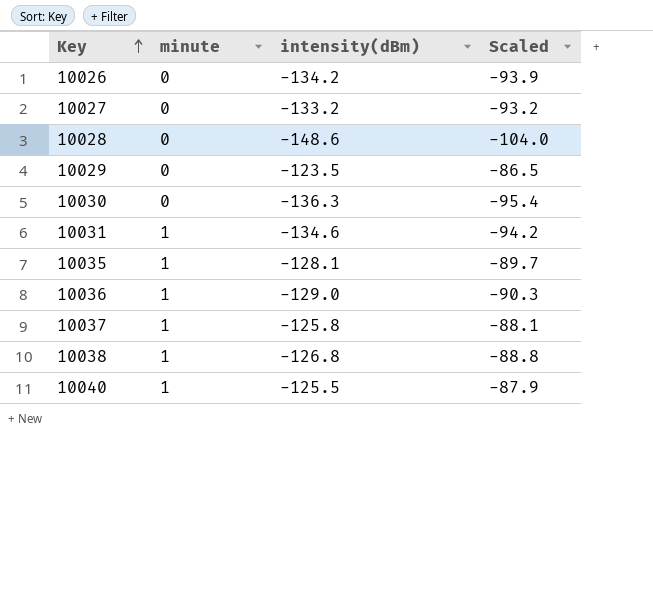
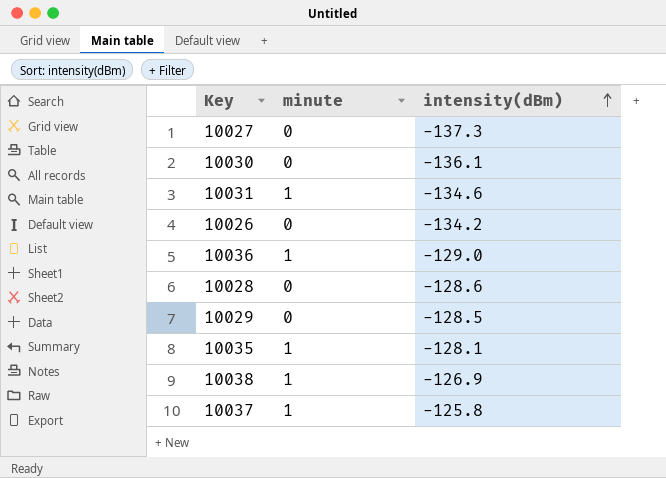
row order: Key ascending -> intensity(dBm) ascending
column Scaled | formula: [intensity(dBm)] * 0.7 -> none
row 10040: 1 | -125.5 | -87.9 -> none
10027 | intensity(dBm): -133.2 -> -137.3
10030 | intensity(dBm): -136.3 -> -136.1
10028 | intensity(dBm): -148.6 -> -128.6
10029 | intensity(dBm): -123.5 -> -128.5
10038 | intensity(dBm): -126.8 -> -126.9

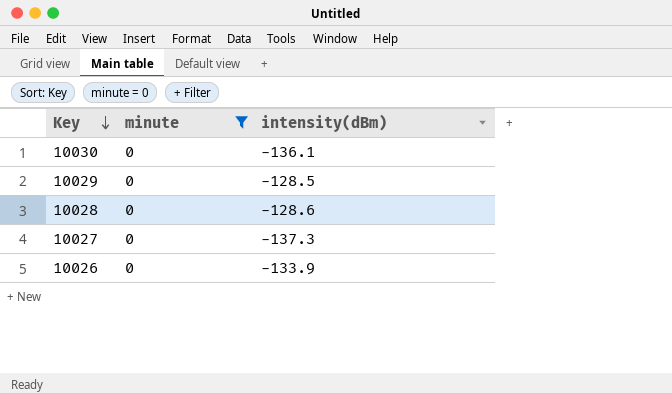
filter: none -> minute = 0
row order: intensity(dBm) ascending -> Key descending
10026 | intensity(dBm): -134.2 -> -133.9

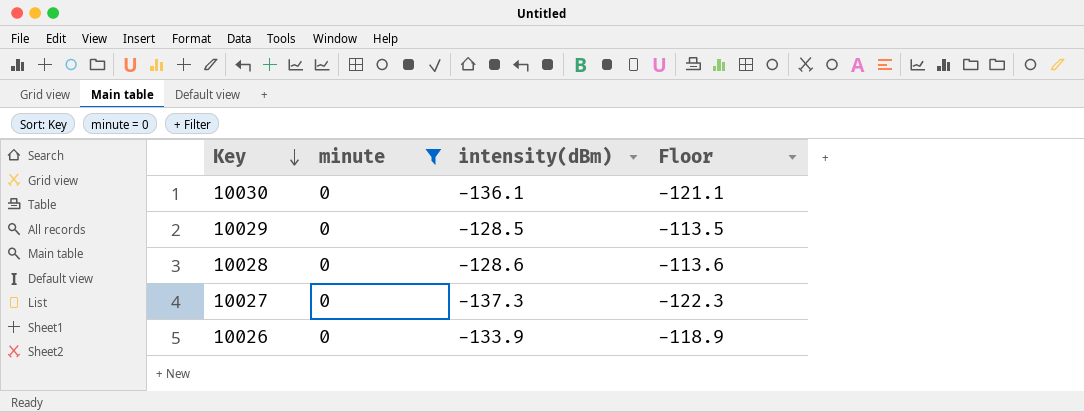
column Floor | formula: none -> [intensity(dBm)] + 15

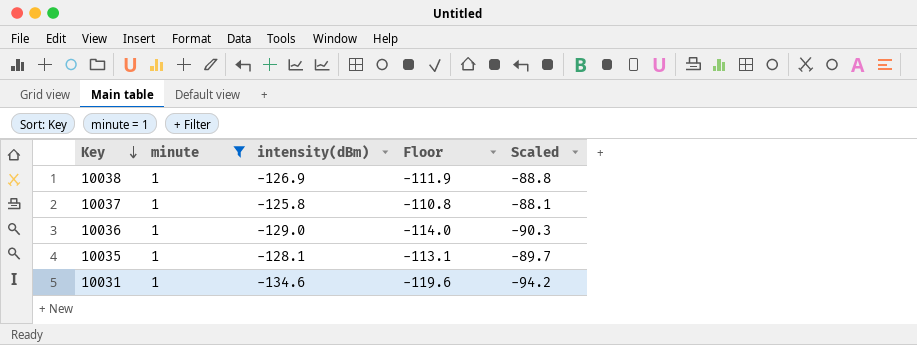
filter: minute = 0 -> minute = 1
column Scaled | formula: none -> [intensity(dBm)] * 0.7

